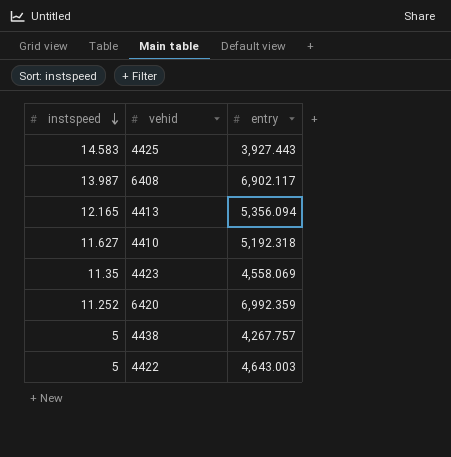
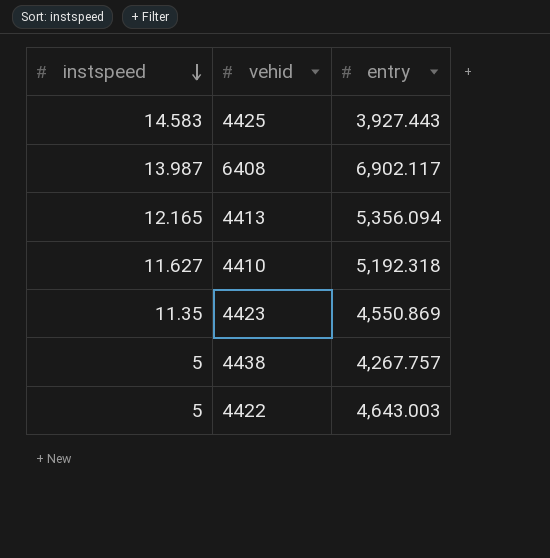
row 6420: 11.252 | 6,992.359 -> none
4423 | entry: 4,558.069 -> 4,550.869

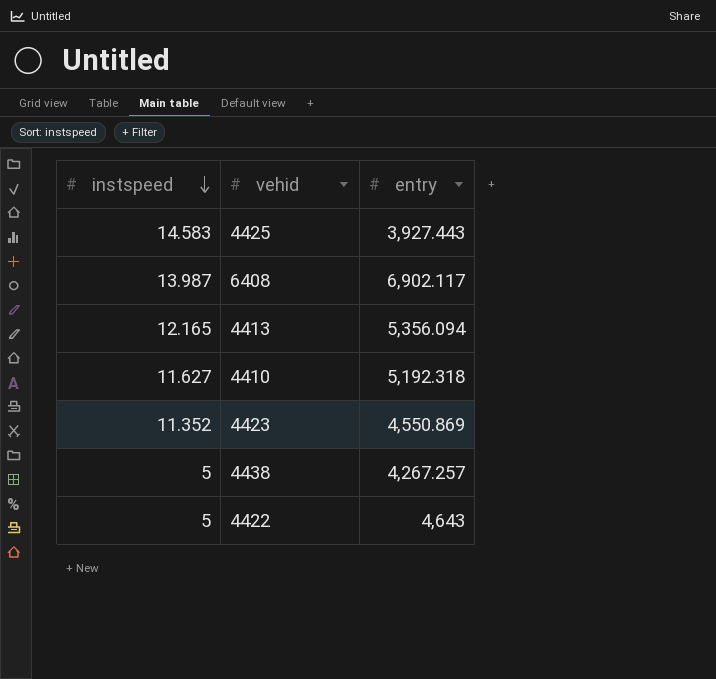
4423 | instspeed: 11.35 -> 11.352
4438 | entry: 4,267.757 -> 4,267.257
4422 | entry: 4,643.003 -> 4,643

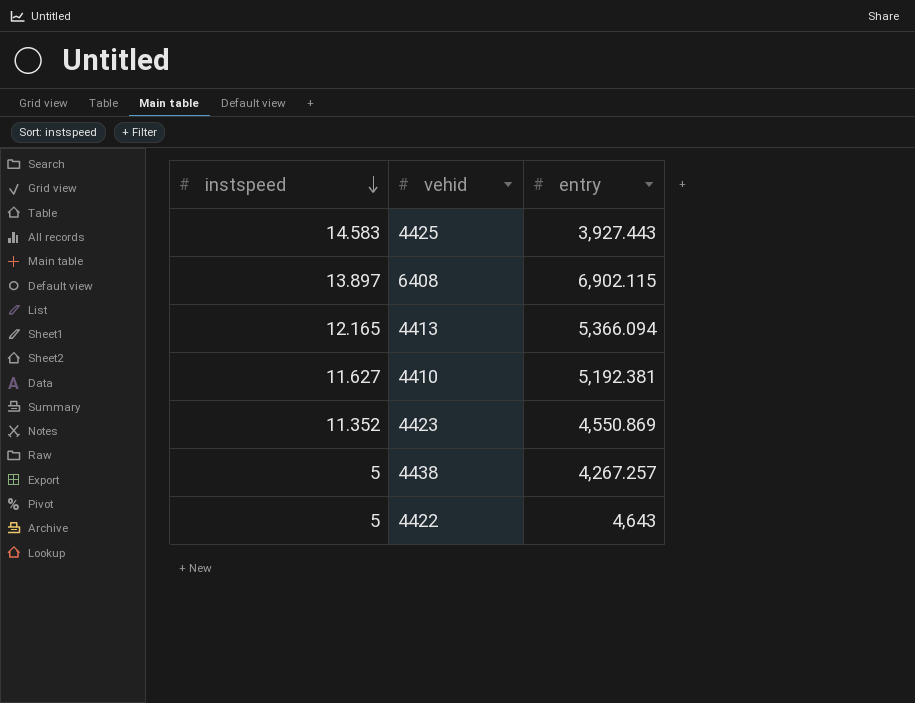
6408 | instspeed: 13.987 -> 13.897
6408 | entry: 6,902.117 -> 6,902.115
4413 | entry: 5,356.094 -> 5,366.094
4410 | entry: 5,192.318 -> 5,192.381

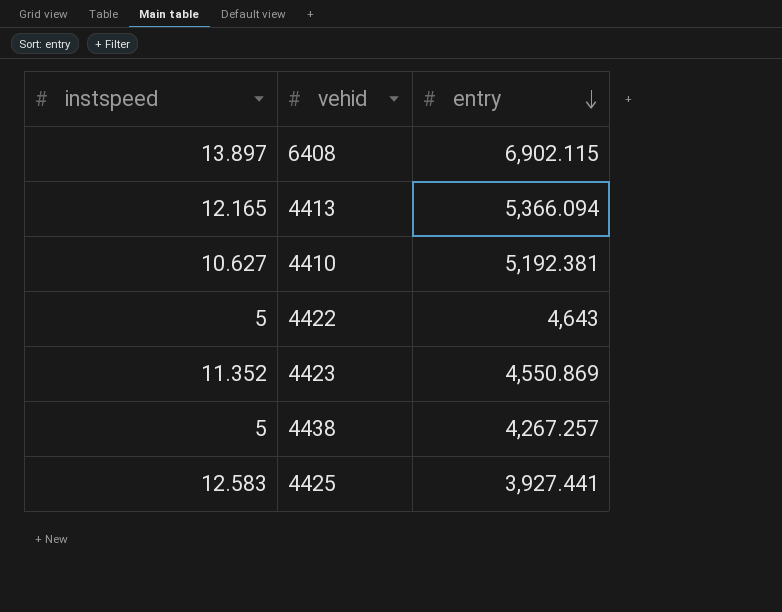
row order: instspeed descending -> entry descending
4410 | instspeed: 11.627 -> 10.627
4425 | instspeed: 14.583 -> 12.583
4425 | entry: 3,927.443 -> 3,927.441

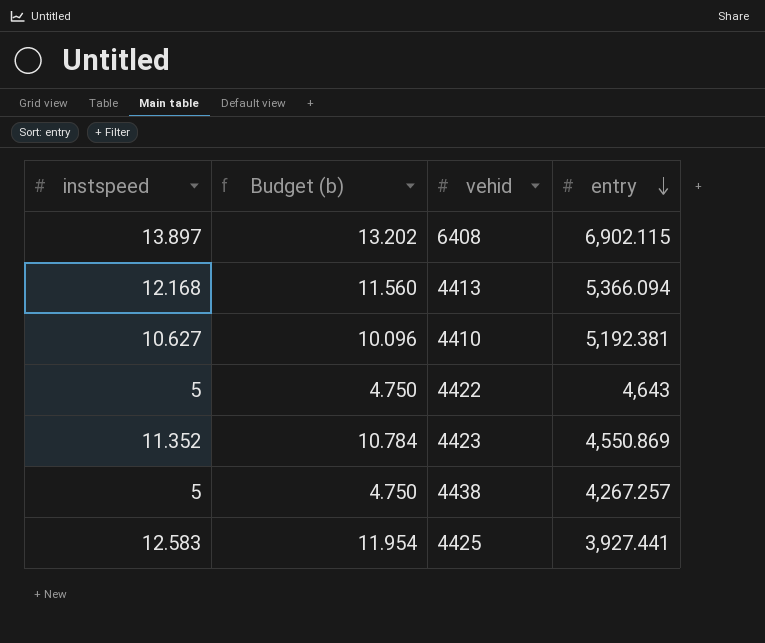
column Budget (b) | formula: none -> [instspeed] * 0.95
4413 | instspeed: 12.165 -> 12.168

